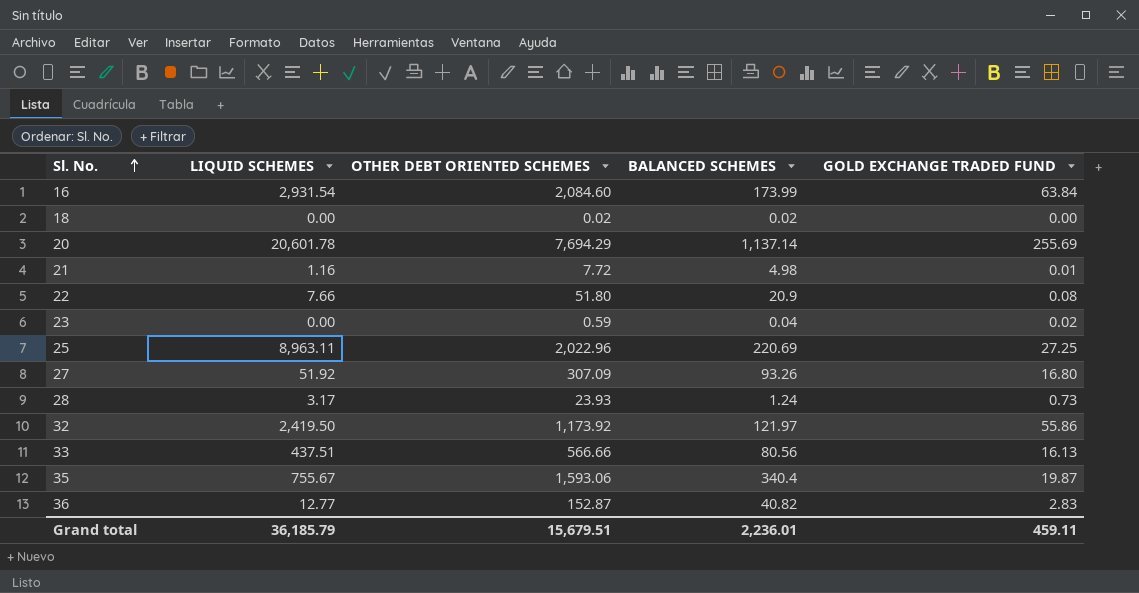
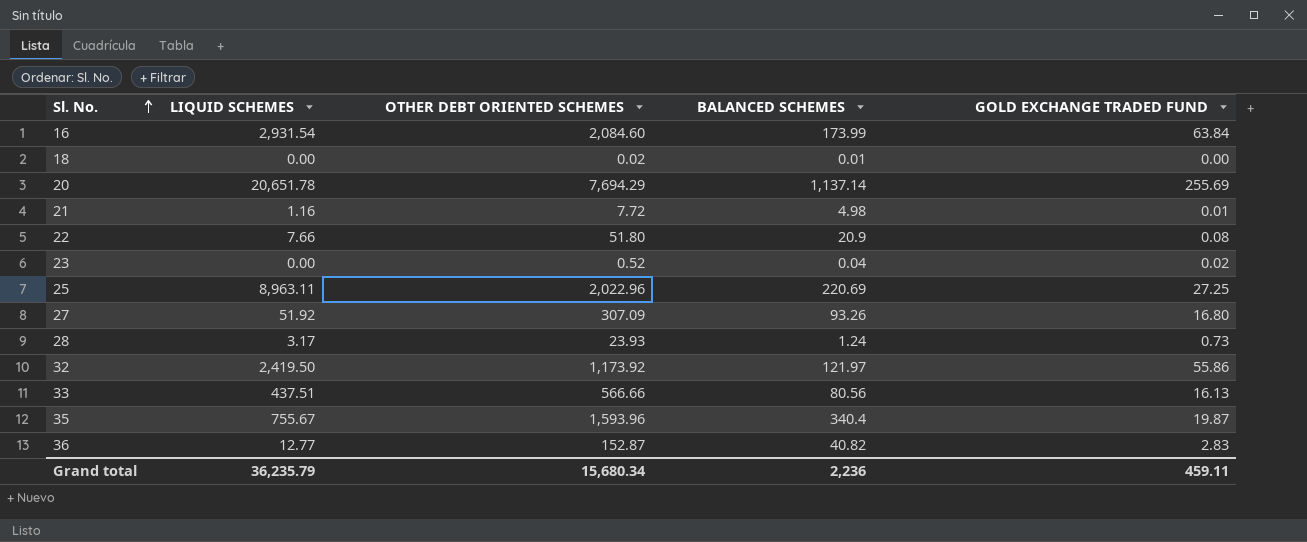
18 | BALANCED SCHEMES: 0.02 -> 0.01
20 | LIQUID SCHEMES: 20,601.78 -> 20,651.78
23 | OTHER DEBT ORIENTED SCHEMES: 0.59 -> 0.52
35 | OTHER DEBT ORIENTED SCHEMES: 1,593.06 -> 1,593.96
Grand total | LIQUID SCHEMES: 36,185.79 -> 36,235.79
Grand total | OTHER DEBT ORIENTED SCHEMES: 15,679.51 -> 15,680.34
Grand total | BALANCED SCHEMES: 2,236.01 -> 2,236

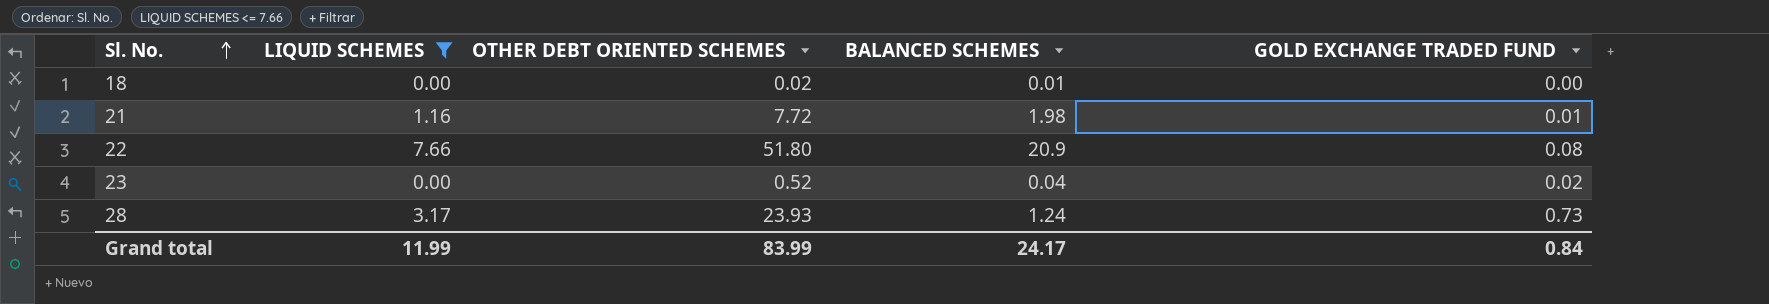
filter: none -> LIQUID SCHEMES <= 7.66
21 | BALANCED SCHEMES: 4.98 -> 1.98
Grand total | LIQUID SCHEMES: 36,235.79 -> 11.99
Grand total | OTHER DEBT ORIENTED SCHEMES: 15,680.34 -> 83.99
Grand total | BALANCED SCHEMES: 2,236 -> 24.17
Grand total | GOLD EXCHANGE TRADED FUND: 459.11 -> 0.84

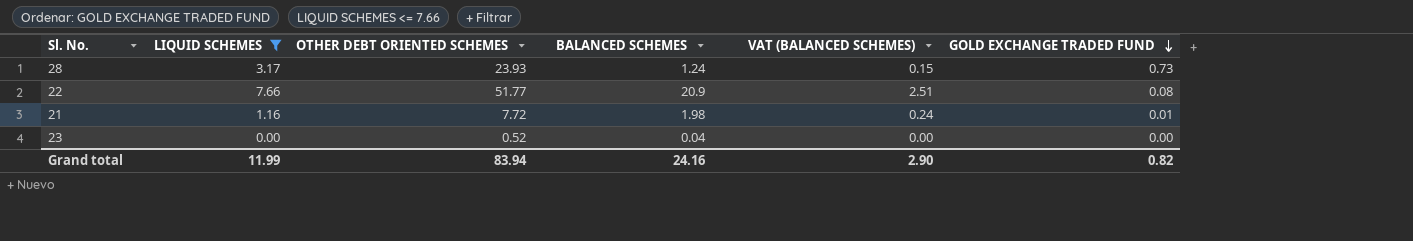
row order: Sl. No. ascending -> GOLD EXCHANGE TRADED FUND descending
column VAT (BALANCED SCHEMES) | formula: none -> [BALANCED SCHEMES] * 0.12
row 18: 0.00 | 0.02 | 0.01 | 0.00 -> none
22 | OTHER DEBT ORIENTED SCHEMES: 51.80 -> 51.77
23 | GOLD EXCHANGE TRADED FUND: 0.02 -> 0.00
Grand total | OTHER DEBT ORIENTED SCHEMES: 83.99 -> 83.94
Grand total | BALANCED SCHEMES: 24.17 -> 24.16
Grand total | GOLD EXCHANGE TRADED FUND: 0.84 -> 0.82

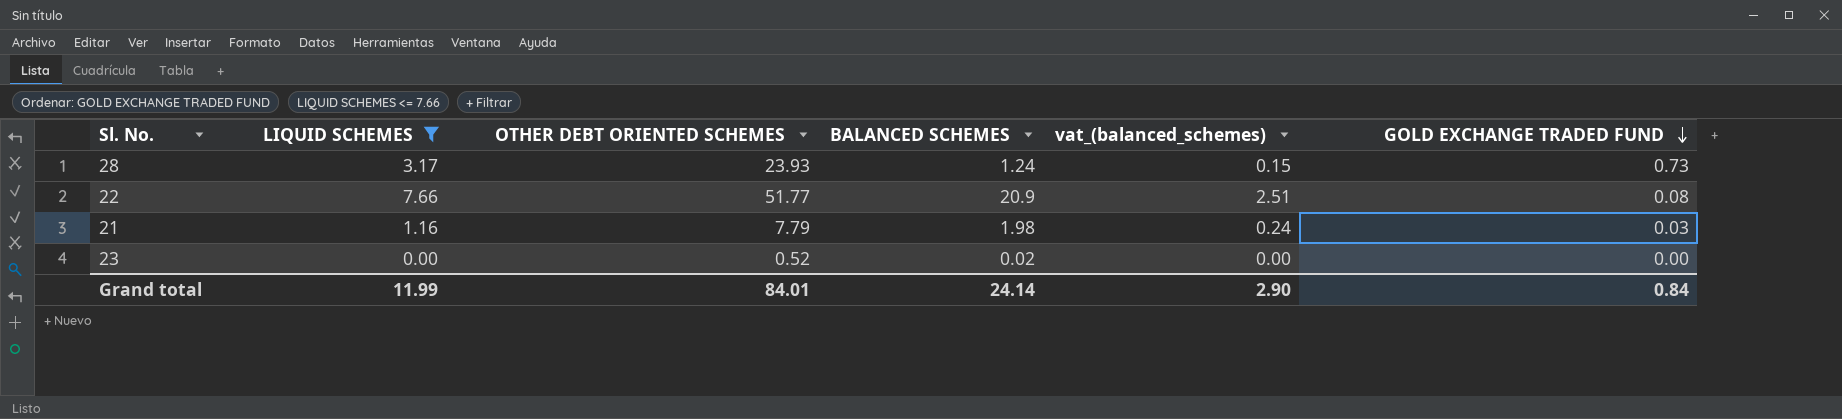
column name: VAT (BALANCED SCHEMES) -> vat_(balanced_schemes)
21 | OTHER DEBT ORIENTED SCHEMES: 7.72 -> 7.79
21 | GOLD EXCHANGE TRADED FUND: 0.01 -> 0.03
23 | BALANCED SCHEMES: 0.04 -> 0.02
Grand total | OTHER DEBT ORIENTED SCHEMES: 83.94 -> 84.01
Grand total | BALANCED SCHEMES: 24.16 -> 24.14
Grand total | GOLD EXCHANGE TRADED FUND: 0.82 -> 0.84

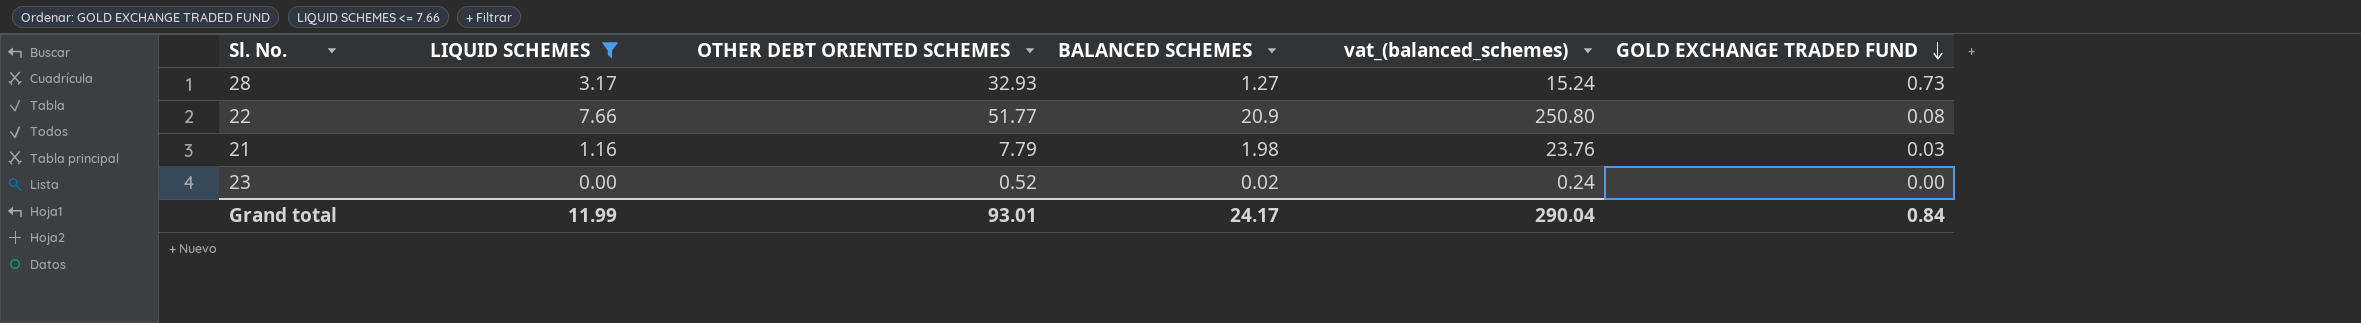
column vat_(balanced_schemes) | formula: [BALANCED SCHEMES] * 0.12 -> [BALANCED SCHEMES] * 12
28 | OTHER DEBT ORIENTED SCHEMES: 23.93 -> 32.93
28 | BALANCED SCHEMES: 1.24 -> 1.27
Grand total | OTHER DEBT ORIENTED SCHEMES: 84.01 -> 93.01
Grand total | BALANCED SCHEMES: 24.14 -> 24.17
Grand total | vat_(balanced_schemes): 2.90 -> 290.04

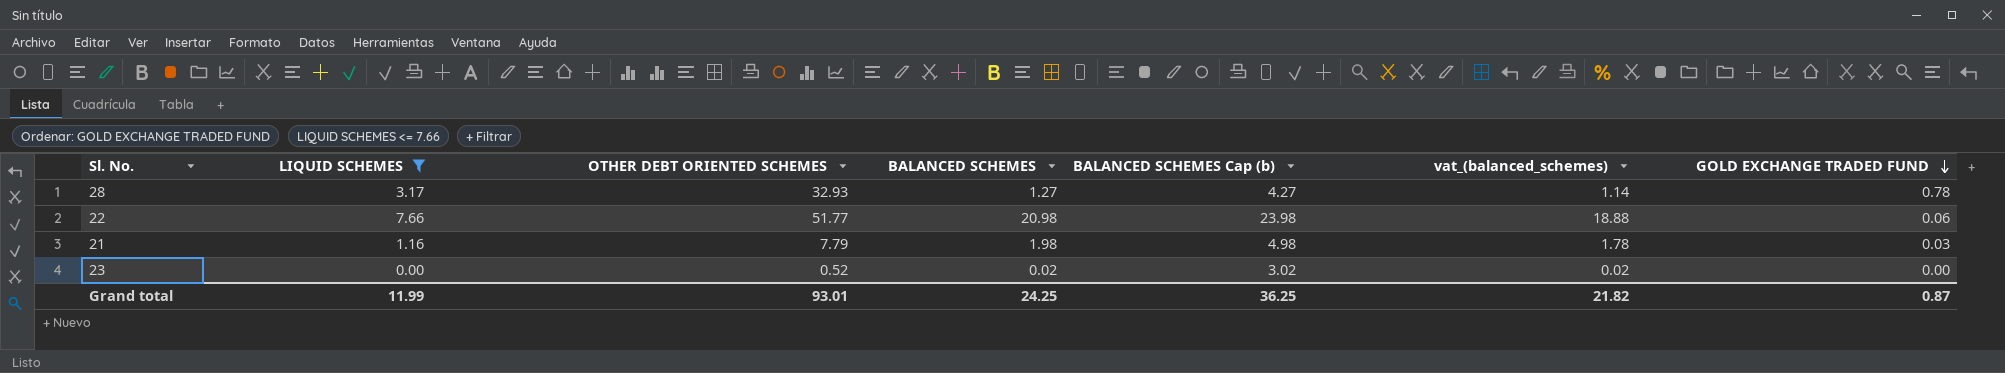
column BALANCED SCHEMES Cap (b) | formula: none -> [BALANCED SCHEMES] + 3
column vat_(balanced_schemes) | formula: [BALANCED SCHEMES] * 12 -> [BALANCED SCHEMES] * 0.9
28 | GOLD EXCHANGE TRADED FUND: 0.73 -> 0.78
22 | BALANCED SCHEMES: 20.9 -> 20.98
22 | GOLD EXCHANGE TRADED FUND: 0.08 -> 0.06
Grand total | BALANCED SCHEMES: 24.17 -> 24.25
Grand total | vat_(balanced_schemes): 290.04 -> 21.82
Grand total | GOLD EXCHANGE TRADED FUND: 0.84 -> 0.87

